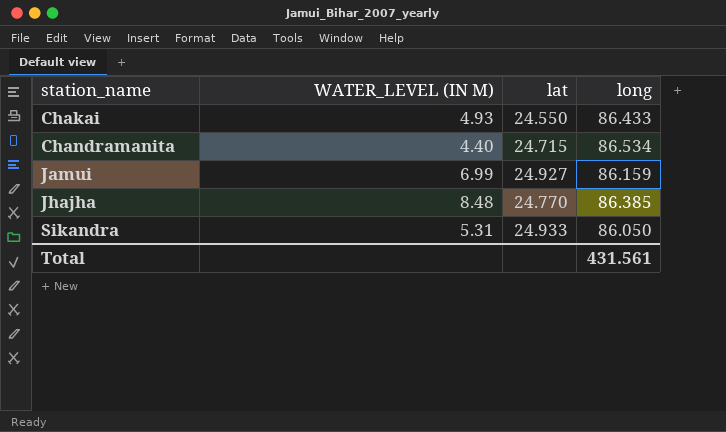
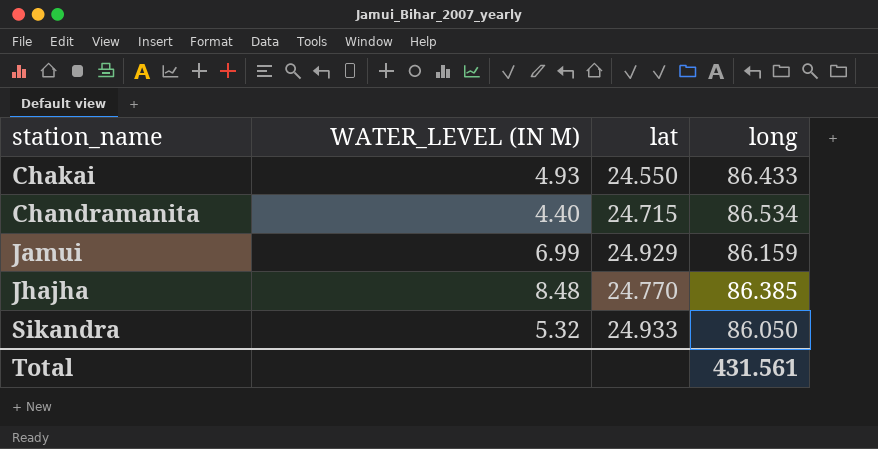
Jamui | lat: 24.927 -> 24.929
Sikandra | WATER_LEVEL (IN M): 5.31 -> 5.32

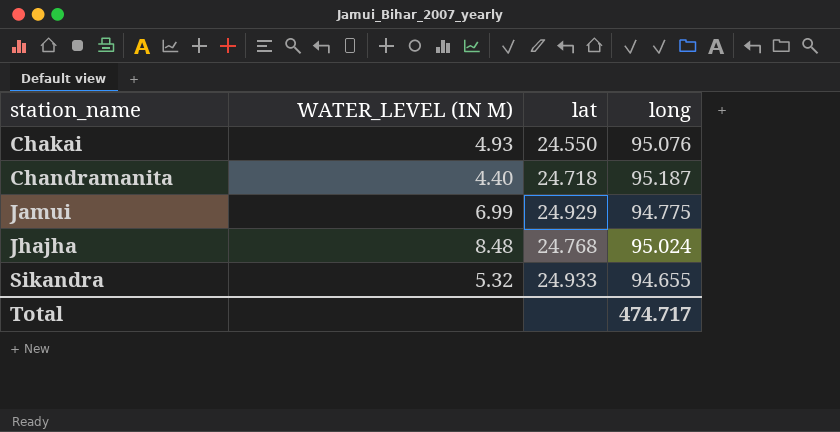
Chakai | long: 86.433 -> 95.076
Chandramanita | lat: 24.715 -> 24.718
Chandramanita | long: 86.534 -> 95.187
Jamui | long: 86.159 -> 94.775
Jhajha | lat: 24.770 -> 24.768
Jhajha | long: 86.385 -> 95.024
Sikandra | long: 86.050 -> 94.655
Total | long: 431.561 -> 474.717

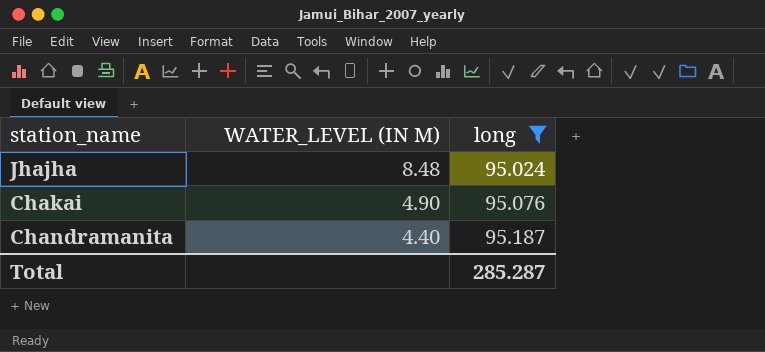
filter: none -> long >= 95.024
row order: station_name ascending -> WATER_LEVEL (IN M) descending
column lat | position: 3 -> none
Chakai | WATER_LEVEL (IN M): 4.93 -> 4.90
Total | long: 474.717 -> 285.287

